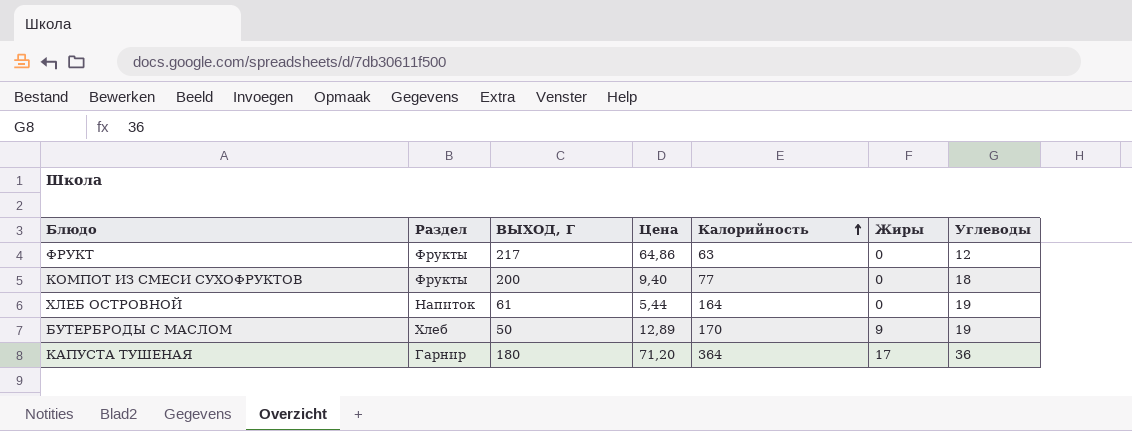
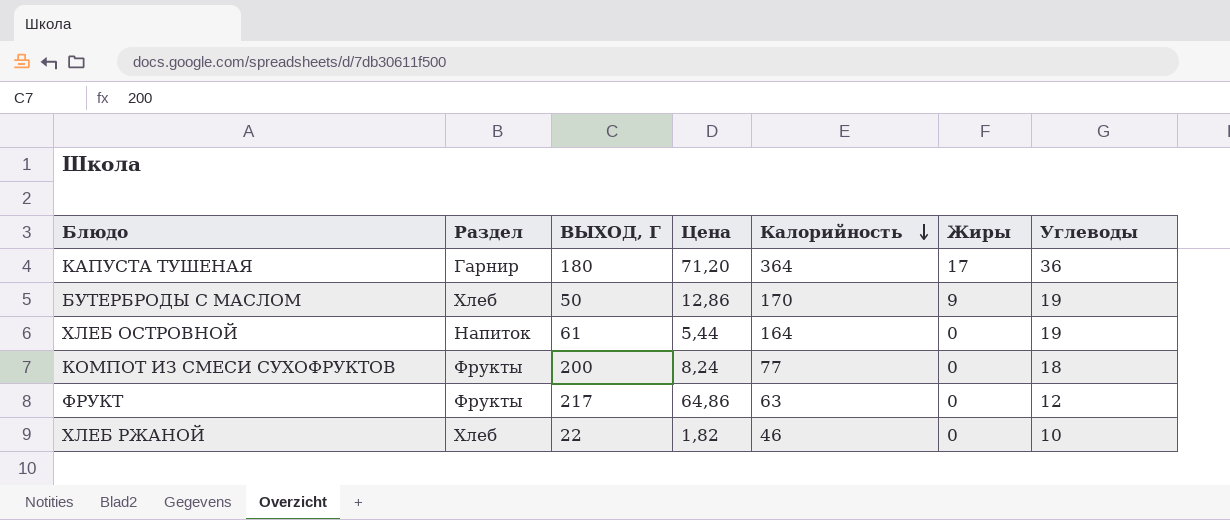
row order: Калорийность ascending -> Калорийность descending
БУТЕРБРОДЫ С МАСЛОМ | Цена: 12,89 -> 12,86
КОМПОТ ИЗ СМЕСИ СУХОФРУКТОВ | Цена: 9,40 -> 8,24
row ХЛЕБ РЖАНОЙ: none -> Хлеб | 22 | 1,82 | 46 | 0 | 10

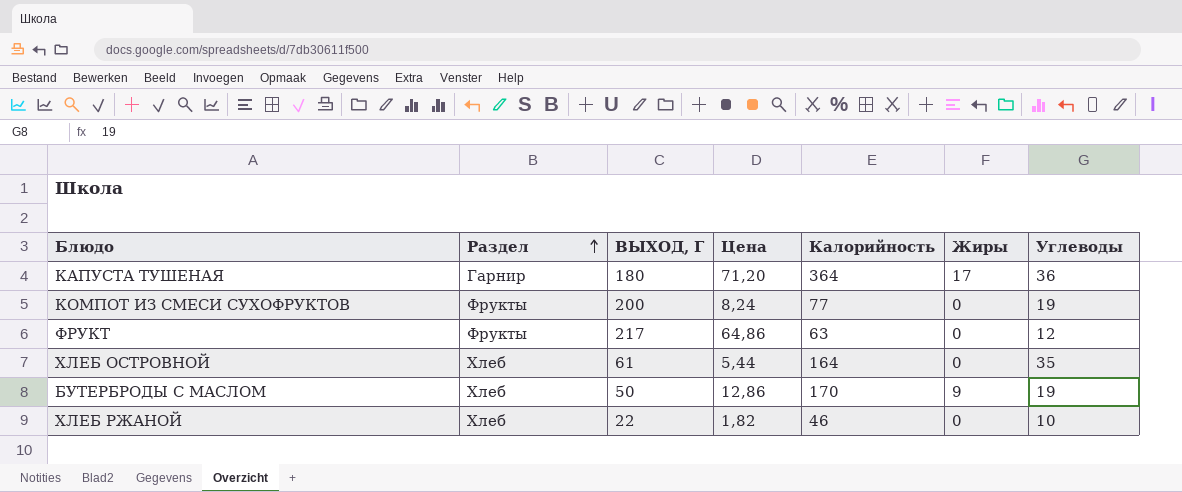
row order: Калорийность descending -> Раздел ascending
КОМПОТ ИЗ СМЕСИ СУХОФРУКТОВ | Углеводы: 18 -> 19
ХЛЕБ ОСТРОВНОЙ | Раздел: Напиток -> Хлеб
ХЛЕБ ОСТРОВНОЙ | Углеводы: 19 -> 35

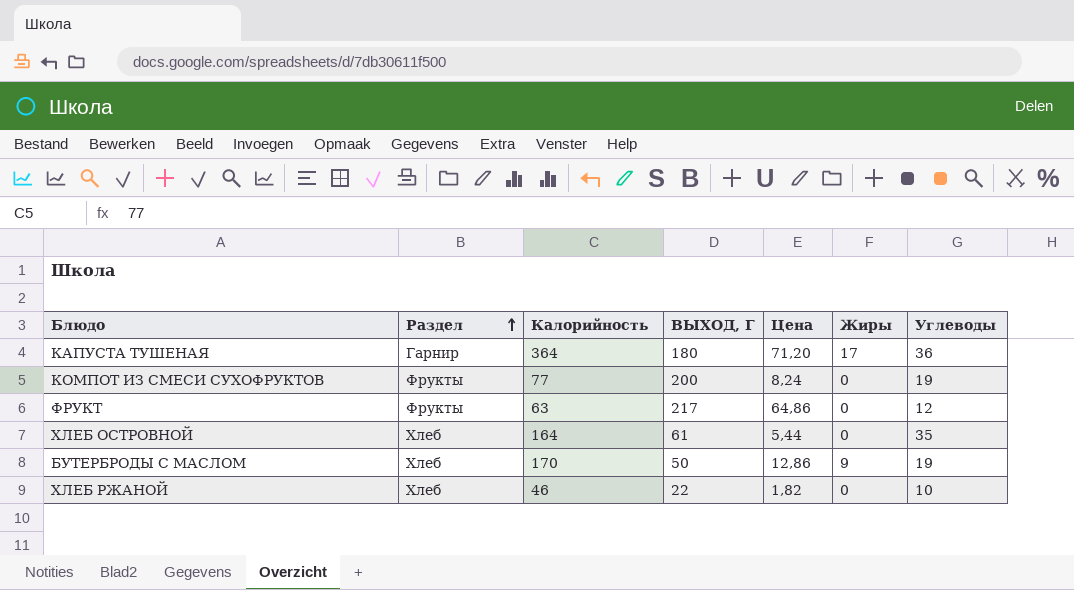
column Калорийность | position: 5 -> 3

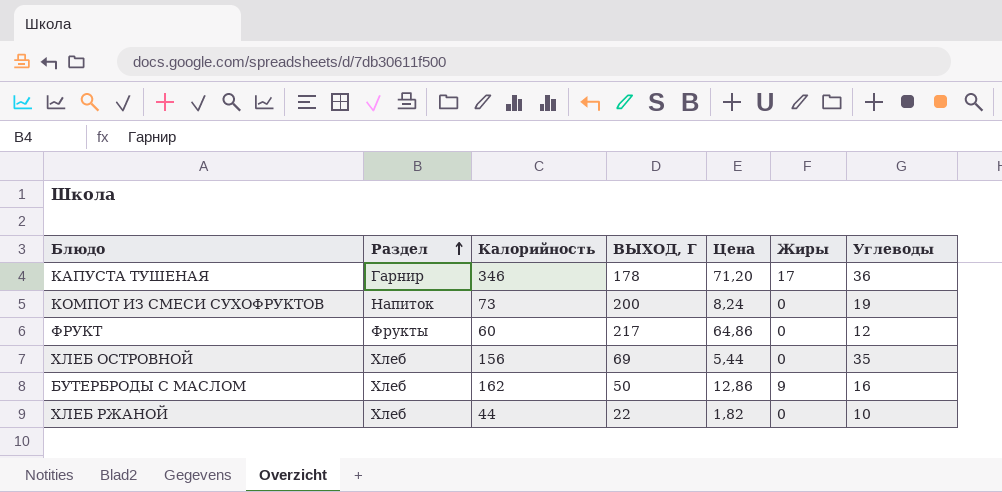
КАПУСТА ТУШЕНАЯ | Калорийность: 364 -> 346
КАПУСТА ТУШЕНАЯ | ВЫХОД, Г: 180 -> 178
КОМПОТ ИЗ СМЕСИ СУХОФРУКТОВ | Раздел: Фрукты -> Напиток
КОМПОТ ИЗ СМЕСИ СУХОФРУКТОВ | Калорийность: 77 -> 73
ФРУКТ | Калорийность: 63 -> 60
ХЛЕБ ОСТРОВНОЙ | Калорийность: 164 -> 156
ХЛЕБ ОСТРОВНОЙ | ВЫХОД, Г: 61 -> 69
БУТЕРБРОДЫ С МАСЛОМ | Калорийность: 170 -> 162
БУТЕРБРОДЫ С МАСЛОМ | Углеводы: 19 -> 16
ХЛЕБ РЖАНОЙ | Калорийность: 46 -> 44

